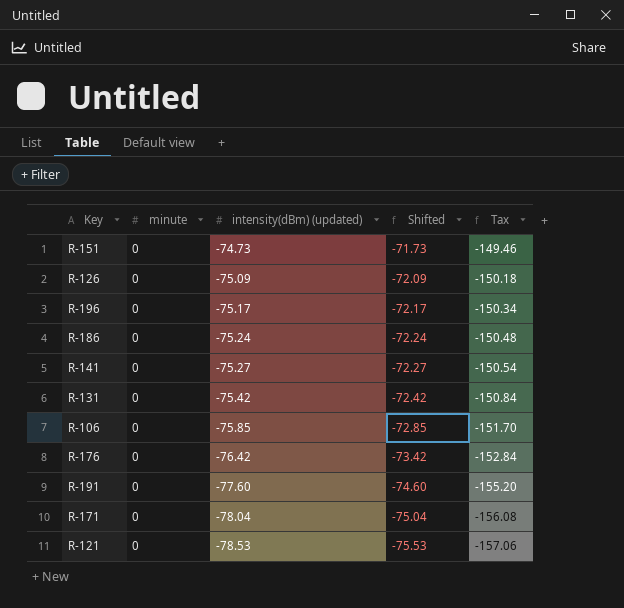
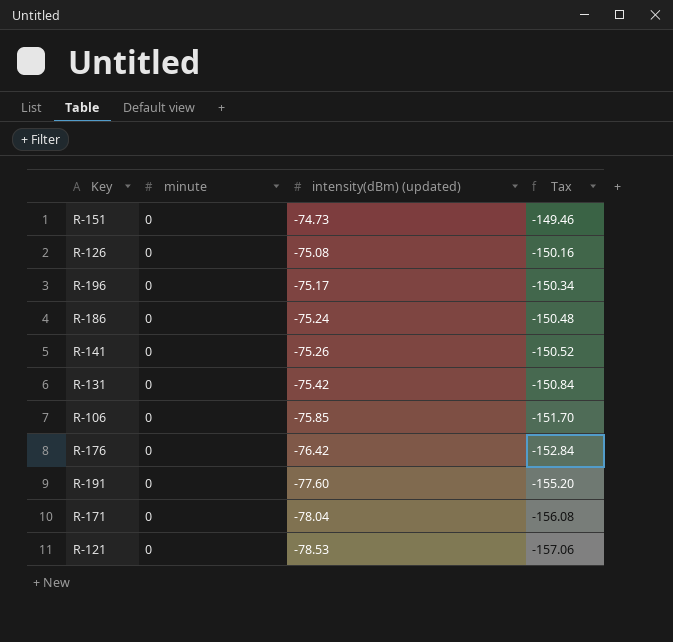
column Shifted | formula: [intensity(dBm) (updated)] + 3 -> none
R-126 | intensity(dBm) (updated): -75.09 -> -75.08
R-126 | Tax: -150.18 -> -150.16
R-141 | intensity(dBm) (updated): -75.27 -> -75.26
R-141 | Tax: -150.54 -> -150.52

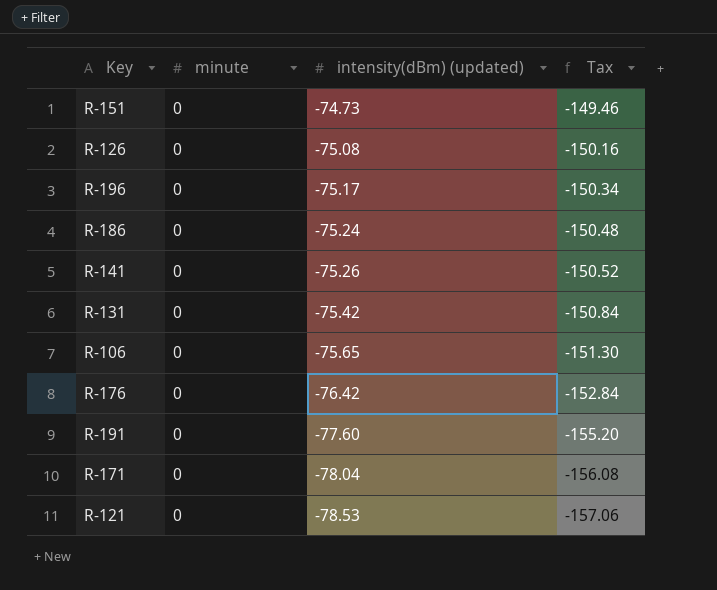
R-106 | intensity(dBm) (updated): -75.85 -> -75.65
R-106 | Tax: -151.70 -> -151.30

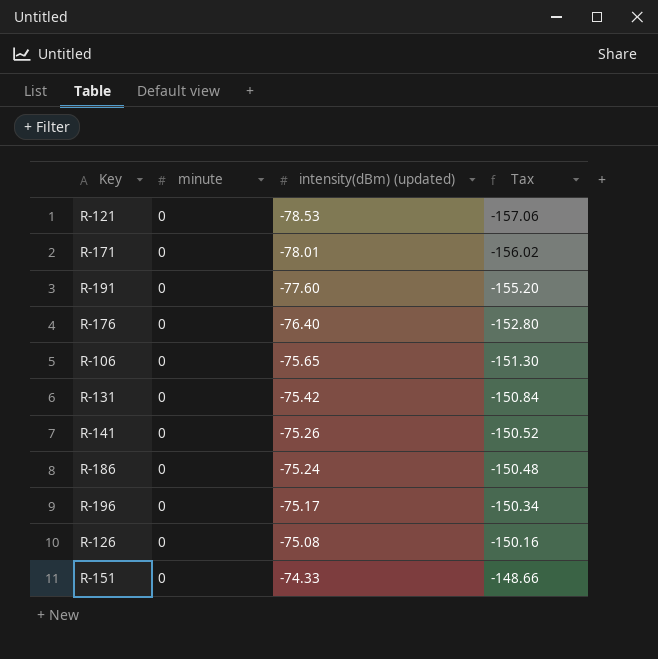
row order: intensity(dBm) (updated) descending -> intensity(dBm) (updated) ascending
R-171 | intensity(dBm) (updated): -78.04 -> -78.01
R-171 | Tax: -156.08 -> -156.02
R-176 | intensity(dBm) (updated): -76.42 -> -76.40
R-176 | Tax: -152.84 -> -152.80
R-151 | intensity(dBm) (updated): -74.73 -> -74.33
R-151 | Tax: -149.46 -> -148.66

